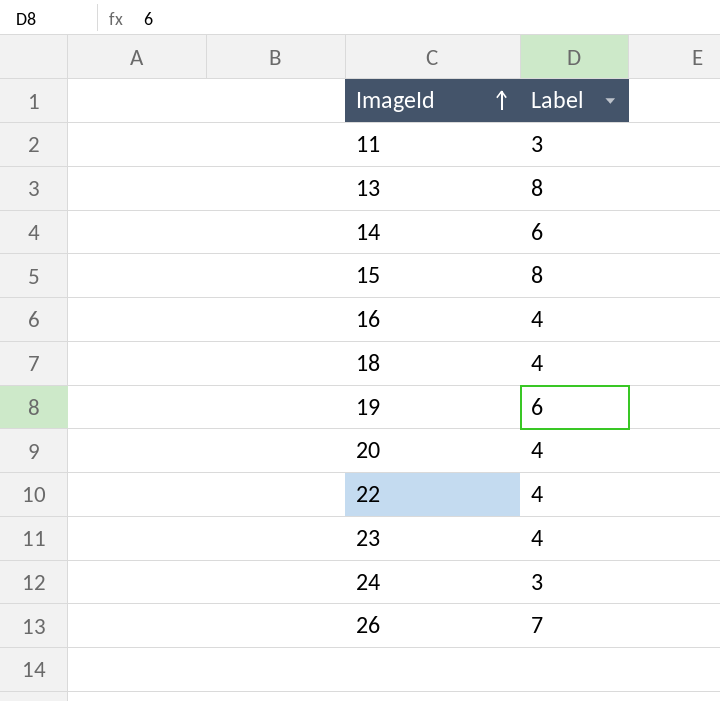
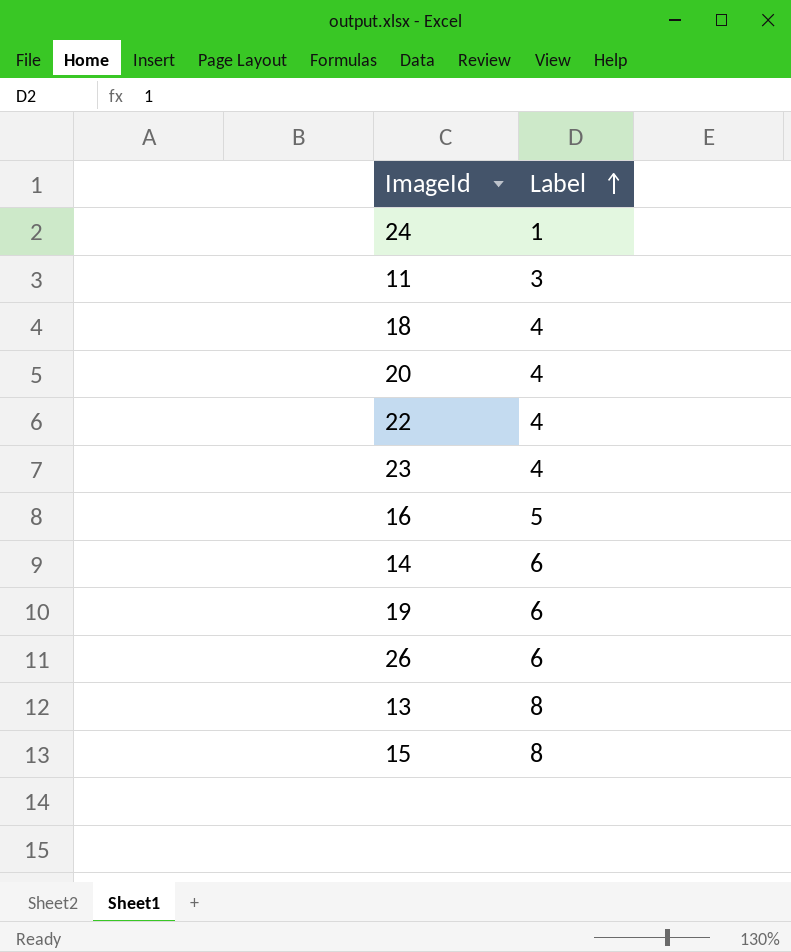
row order: ImageId ascending -> Label ascending
24 | Label: 3 -> 1
16 | Label: 4 -> 5
26 | Label: 7 -> 6

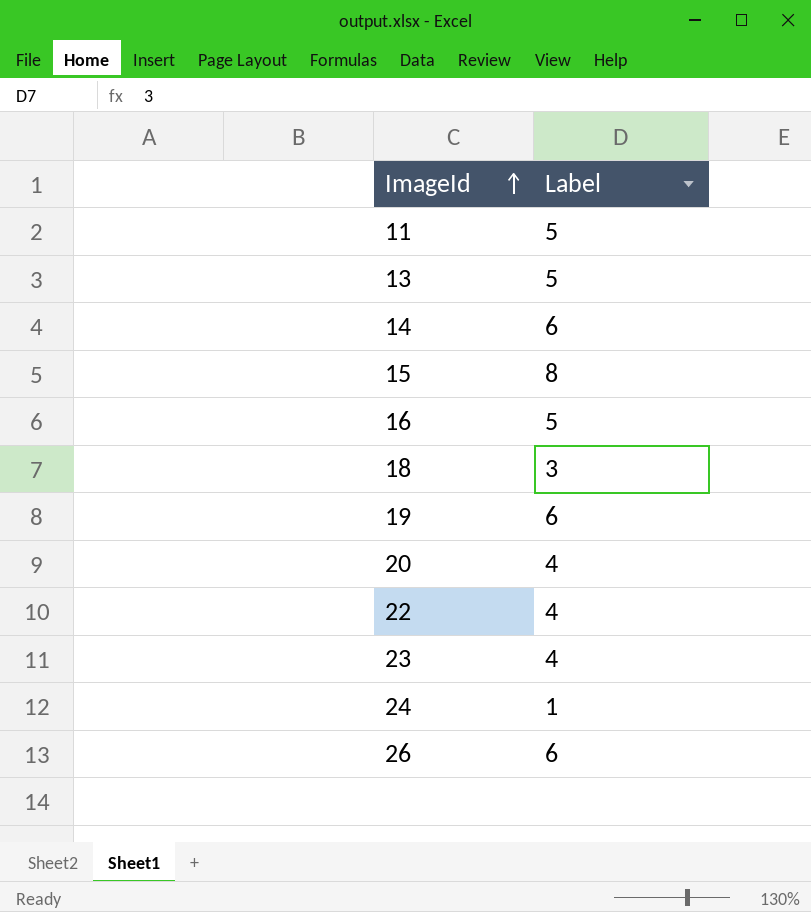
row order: Label ascending -> ImageId ascending
11 | Label: 3 -> 5
13 | Label: 8 -> 5
18 | Label: 4 -> 3

